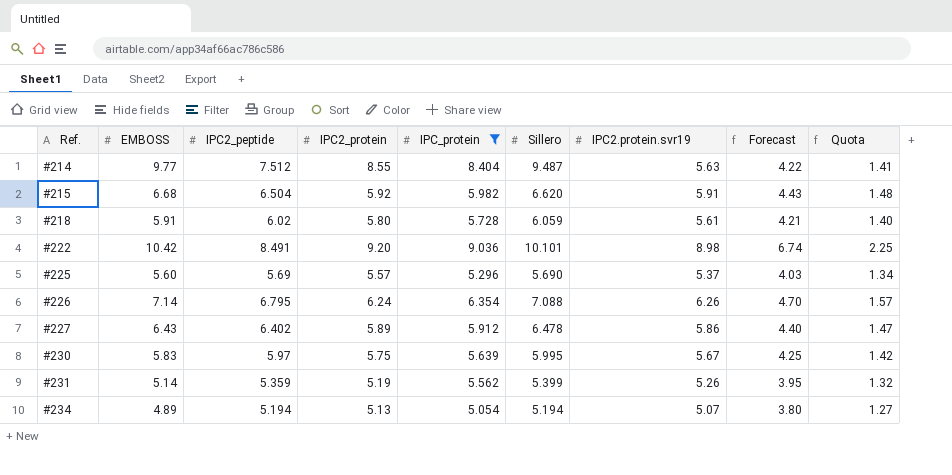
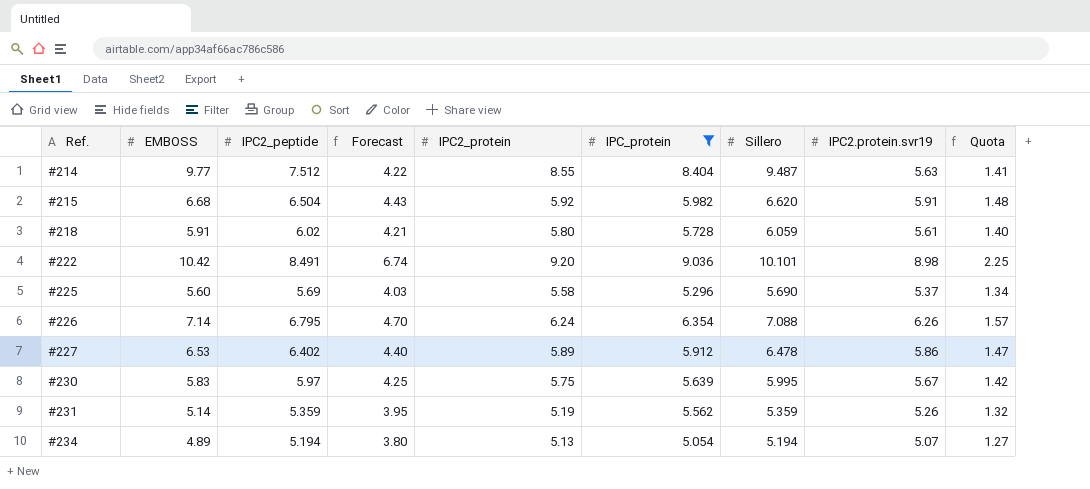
column Forecast | position: 8 -> 4
#225 | IPC2_protein: 5.57 -> 5.58
#227 | EMBOSS: 6.43 -> 6.53
#231 | Sillero: 5.399 -> 5.359

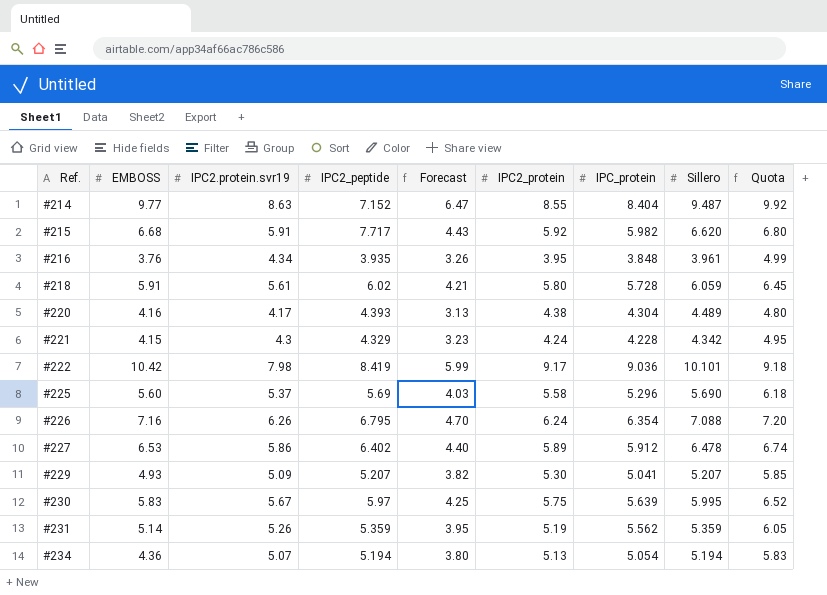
filter: IPC_protein >= 5.054 -> none
column IPC2.protein.svr19 | position: 8 -> 3
column Quota | formula: [IPC2.protein.svr19] * 0.25 -> [IPC2.protein.svr19] * 1.15
#214 | IPC2.protein.svr19: 5.63 -> 8.63
#214 | IPC2_peptide: 7.512 -> 7.152
#214 | Forecast: 4.22 -> 6.47
#215 | IPC2_peptide: 6.504 -> 7.717
#222 | IPC2.protein.svr19: 8.98 -> 7.98
#222 | IPC2_peptide: 8.491 -> 8.419
#222 | Forecast: 6.74 -> 5.99
#222 | IPC2_protein: 9.20 -> 9.17
#226 | EMBOSS: 7.14 -> 7.16
#234 | EMBOSS: 4.89 -> 4.36

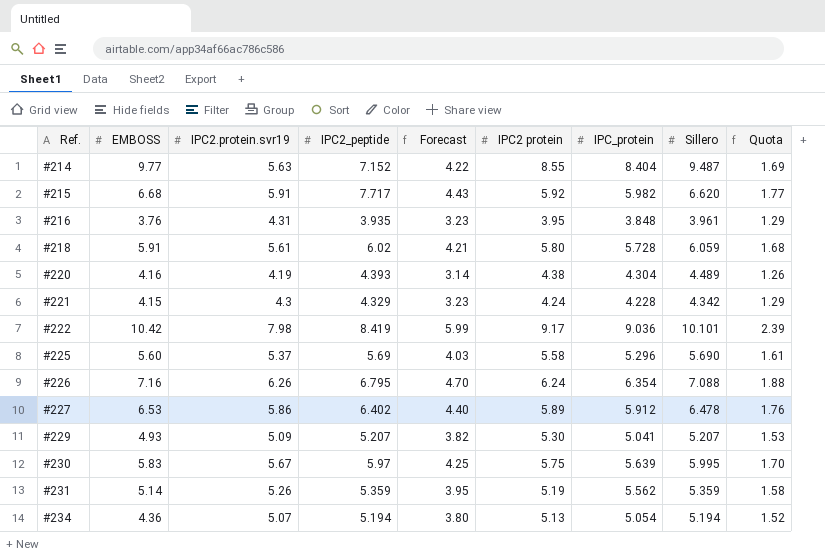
column name: IPC2_protein -> IPC2 protein
column Quota | formula: [IPC2.protein.svr19] * 1.15 -> [IPC2.protein.svr19] * 0.3
#214 | IPC2.protein.svr19: 8.63 -> 5.63
#214 | Forecast: 6.47 -> 4.22
#216 | IPC2.protein.svr19: 4.34 -> 4.31
#216 | Forecast: 3.26 -> 3.23
#220 | IPC2.protein.svr19: 4.17 -> 4.19
#220 | Forecast: 3.13 -> 3.14

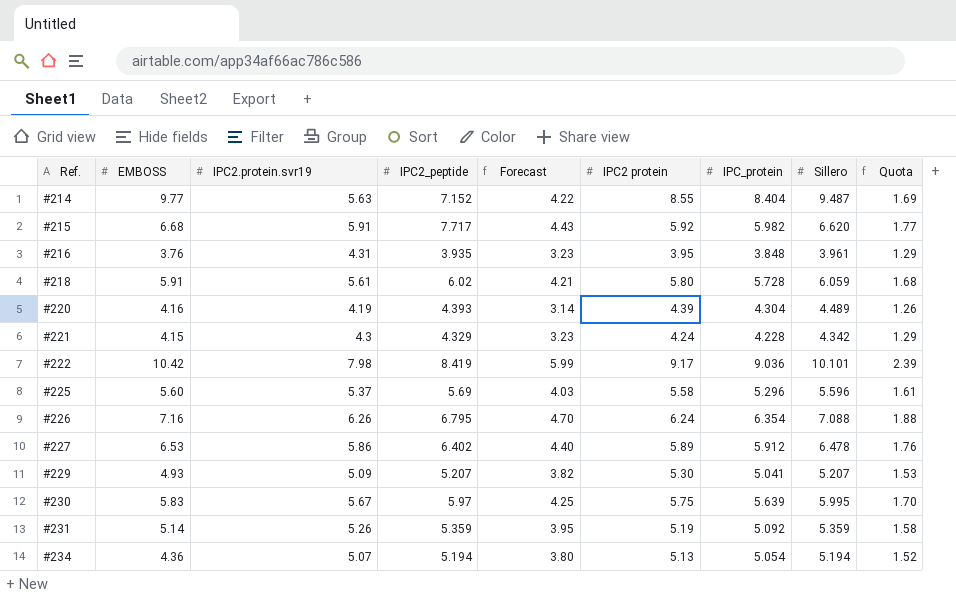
#220 | IPC2 protein: 4.38 -> 4.39
#225 | Sillero: 5.690 -> 5.596
#231 | IPC_protein: 5.562 -> 5.092

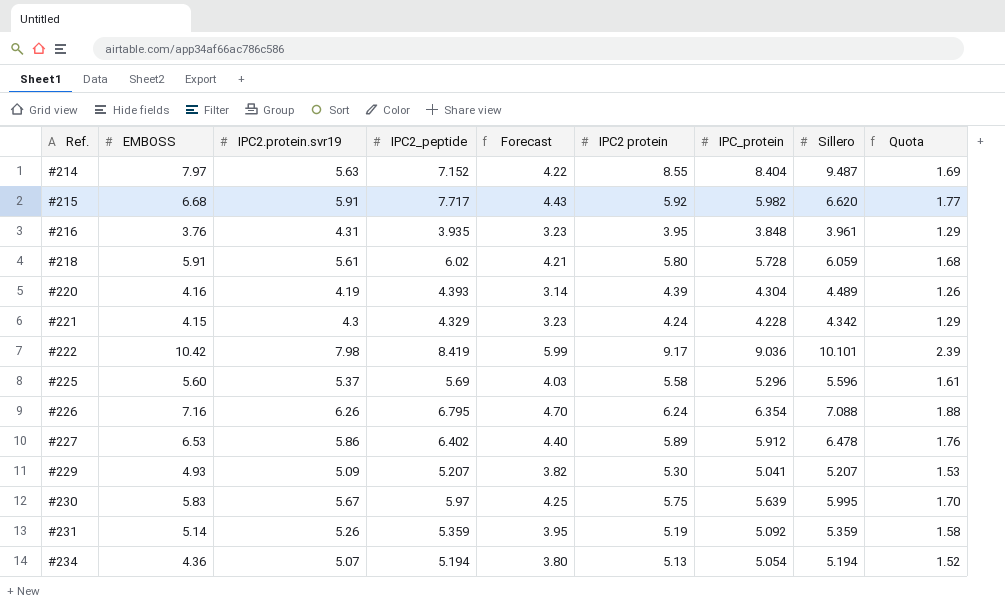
#214 | EMBOSS: 9.77 -> 7.97

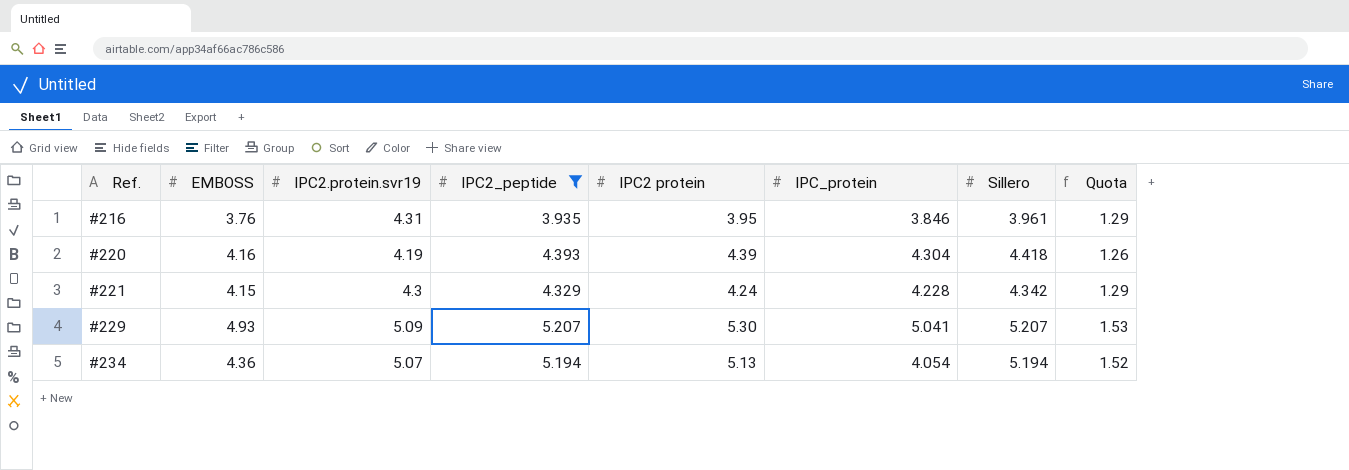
filter: none -> IPC2_peptide <= 5.207
column Forecast | formula: [IPC2.protein.svr19] * 0.75 -> none
#216 | IPC_protein: 3.848 -> 3.846
#220 | Sillero: 4.489 -> 4.418
#234 | IPC_protein: 5.054 -> 4.054

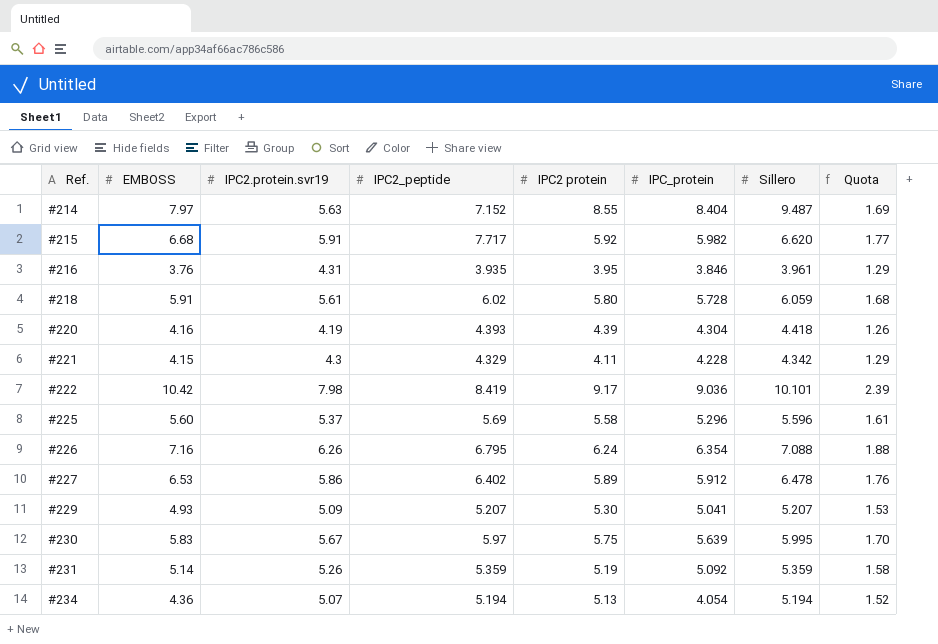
filter: IPC2_peptide <= 5.207 -> none
#221 | IPC2 protein: 4.24 -> 4.11

